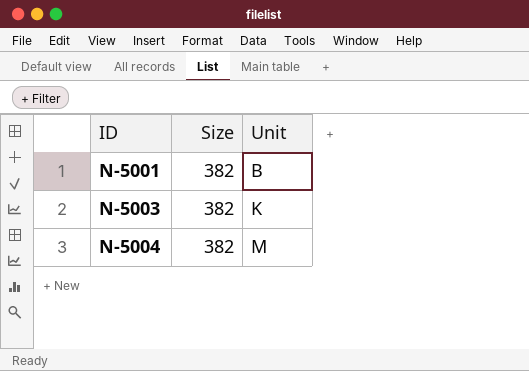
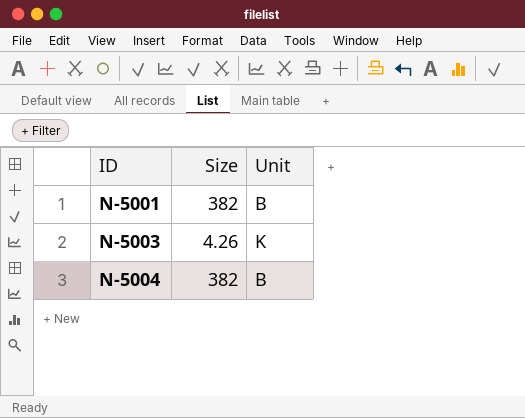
N-5003 | Size: 382 -> 4.26
N-5004 | Unit: M -> B

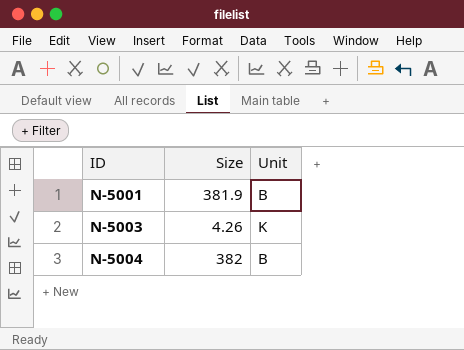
N-5001 | Size: 382 -> 381.9

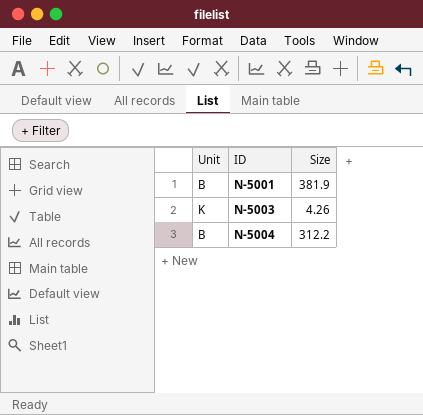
column Unit | position: 3 -> 1
N-5004 | Size: 382 -> 312.2

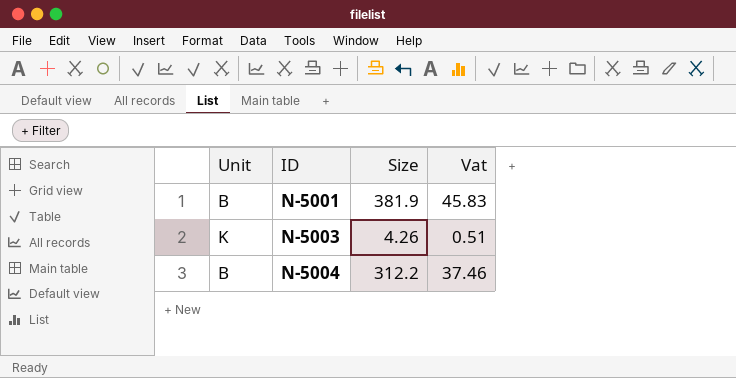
column Vat | formula: none -> [Size] * 0.12

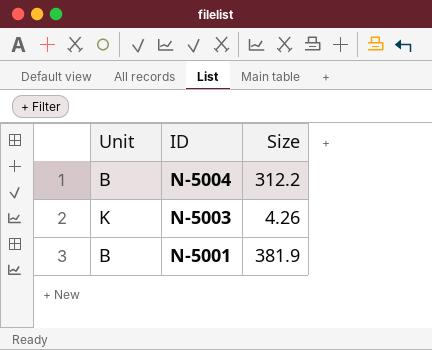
row order: ID ascending -> ID descending
column Vat | formula: [Size] * 0.12 -> none

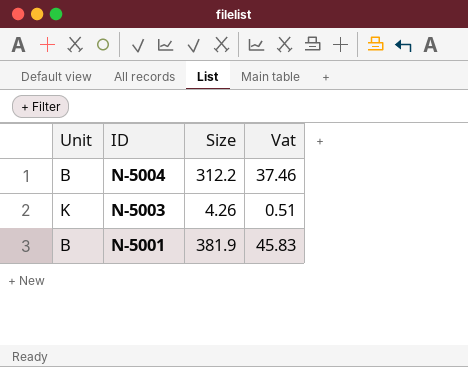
column Vat | formula: none -> [Size] * 0.12

